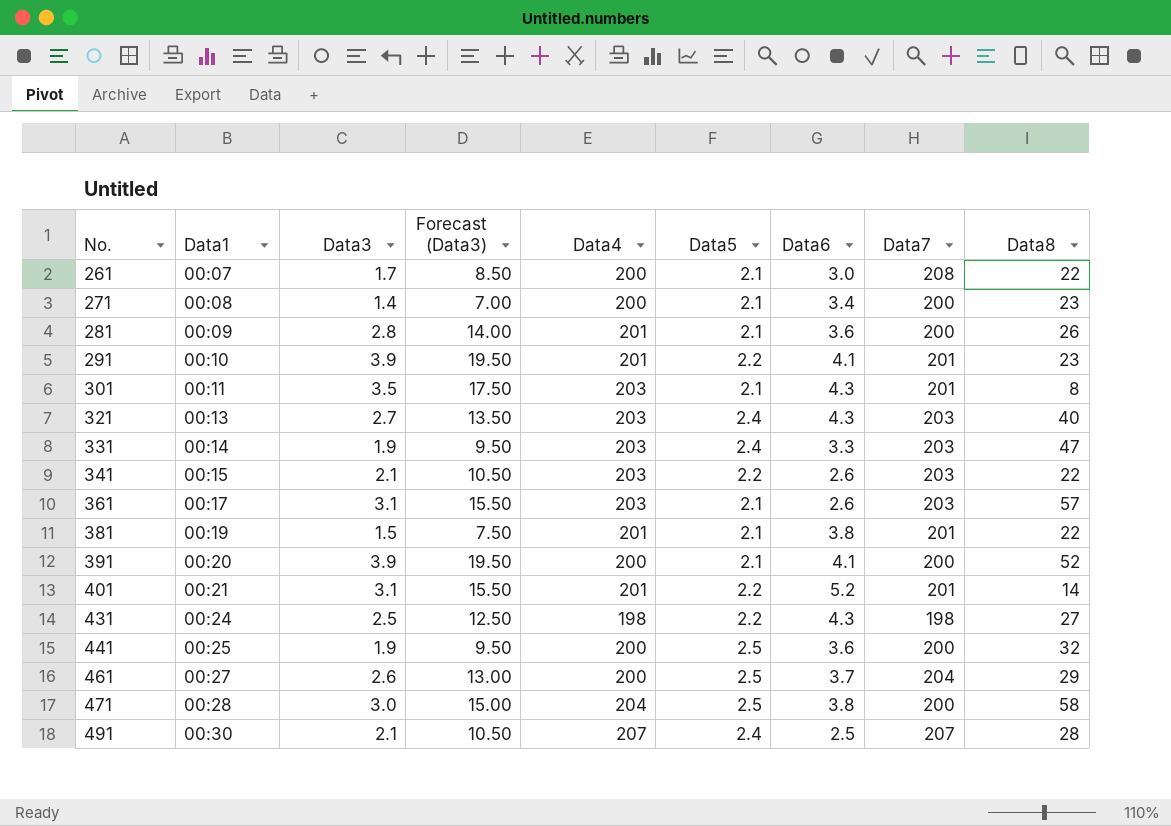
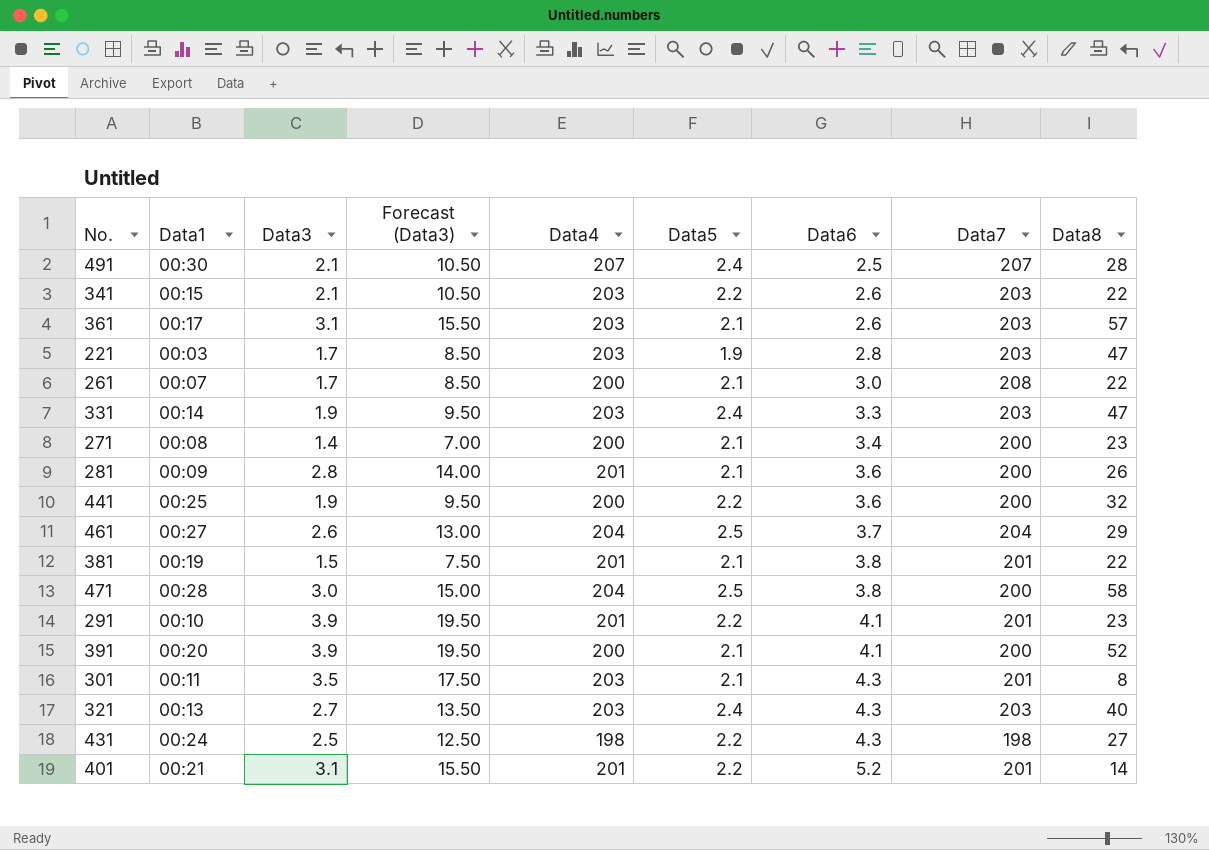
row order: No. ascending -> Data6 ascending
row 221: none -> 00:03 | 1.7 | 8.50 | 203 | 1.9 | 2.8 | 203 | 47
441 | Data5: 2.5 -> 2.2
461 | Data4: 200 -> 204

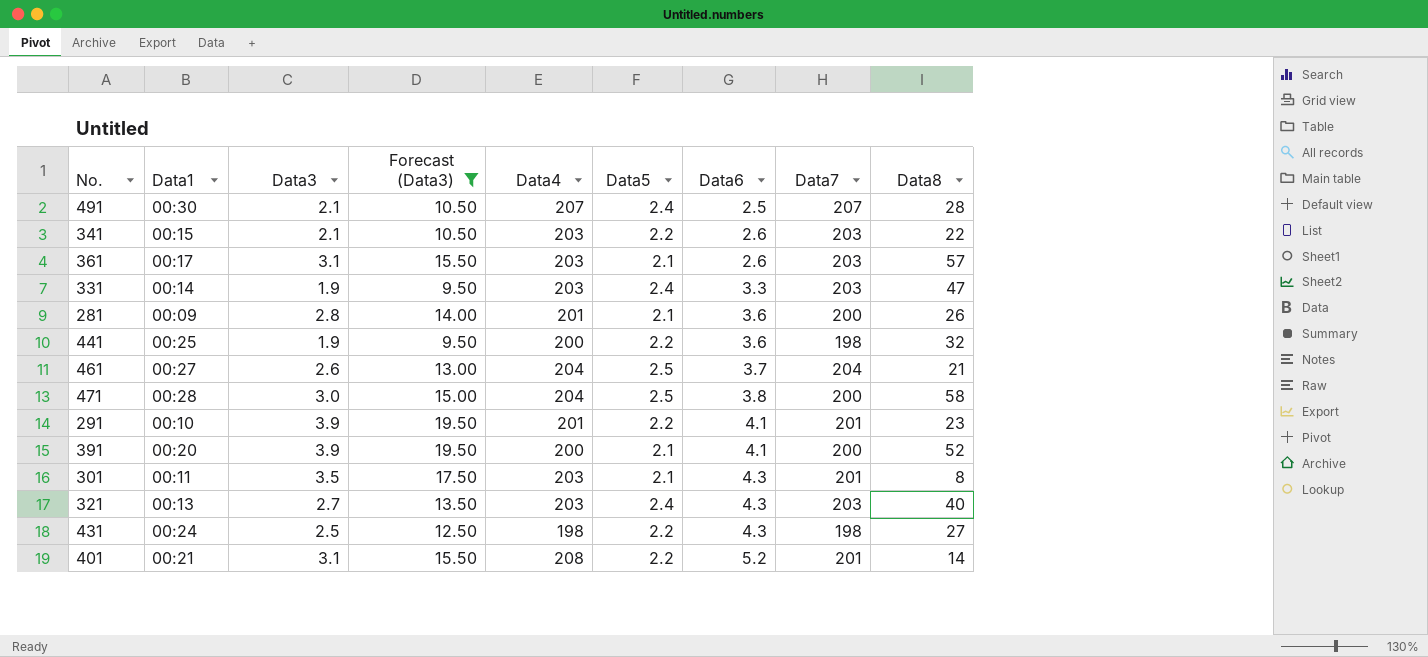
filter: none -> Forecast (Data3) >= 9.50
441 | Data7: 200 -> 198
461 | Data8: 29 -> 21
401 | Data4: 201 -> 208

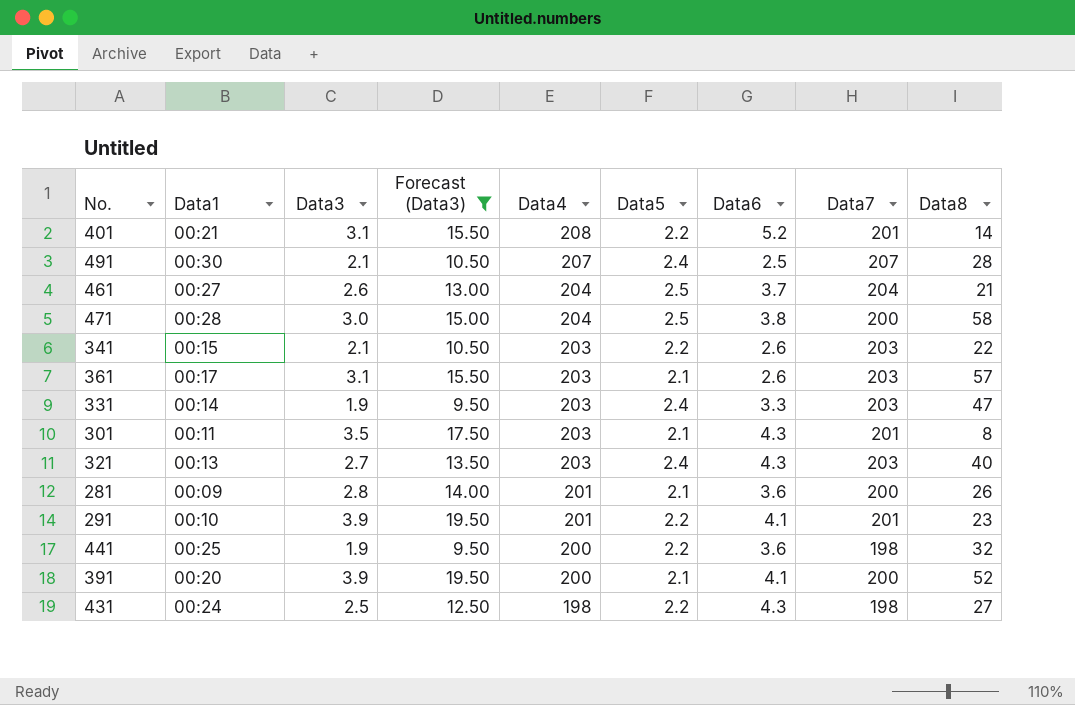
row order: Data6 ascending -> Data4 descending

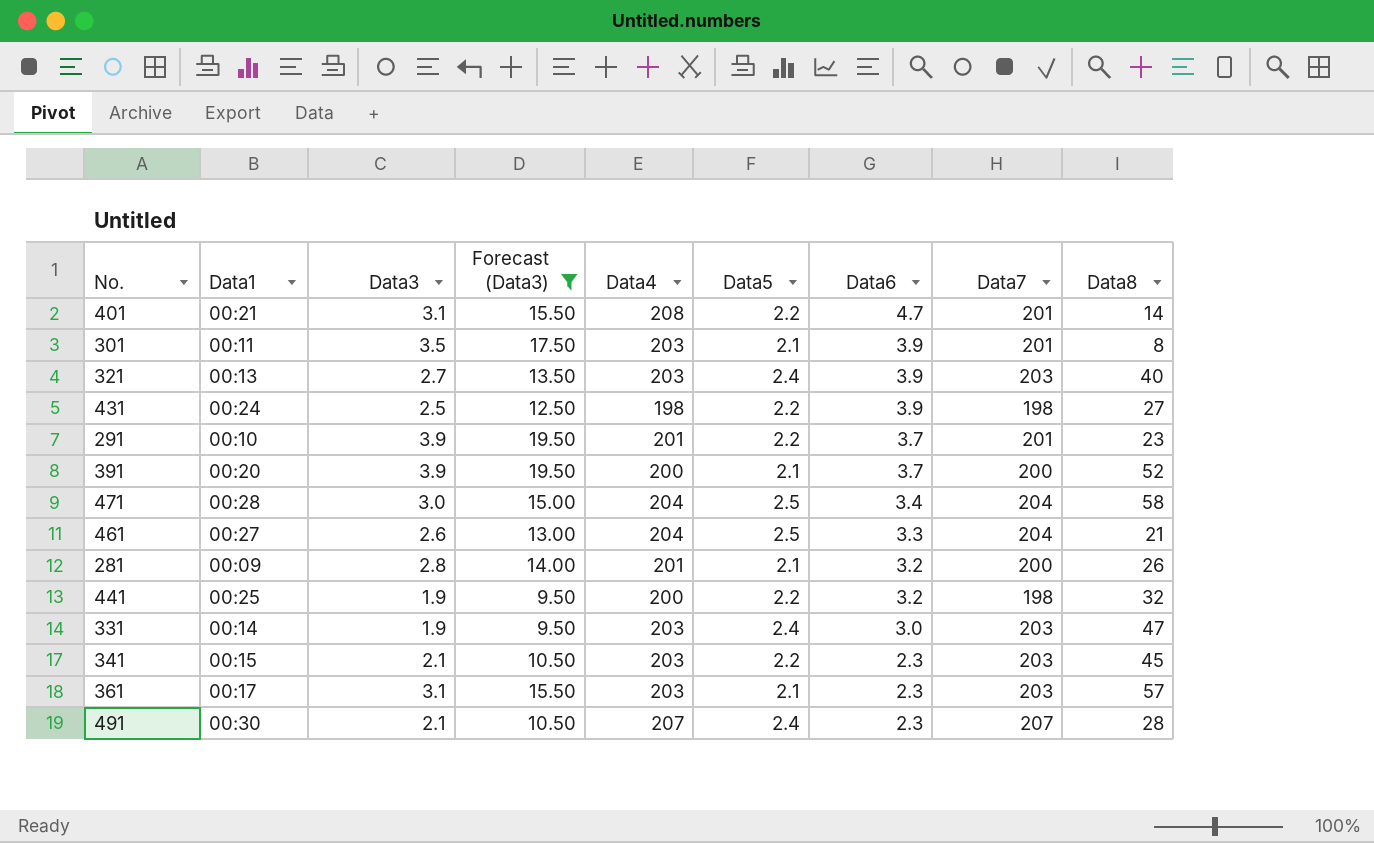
row order: Data4 descending -> Data6 descending
401 | Data6: 5.2 -> 4.7
301 | Data6: 4.3 -> 3.9
321 | Data6: 4.3 -> 3.9
431 | Data6: 4.3 -> 3.9
291 | Data6: 4.1 -> 3.7
391 | Data6: 4.1 -> 3.7
471 | Data6: 3.8 -> 3.4
471 | Data7: 200 -> 204
461 | Data6: 3.7 -> 3.3
281 | Data6: 3.6 -> 3.2
441 | Data6: 3.6 -> 3.2
331 | Data6: 3.3 -> 3.0
341 | Data6: 2.6 -> 2.3
341 | Data8: 22 -> 45
361 | Data6: 2.6 -> 2.3
491 | Data6: 2.5 -> 2.3

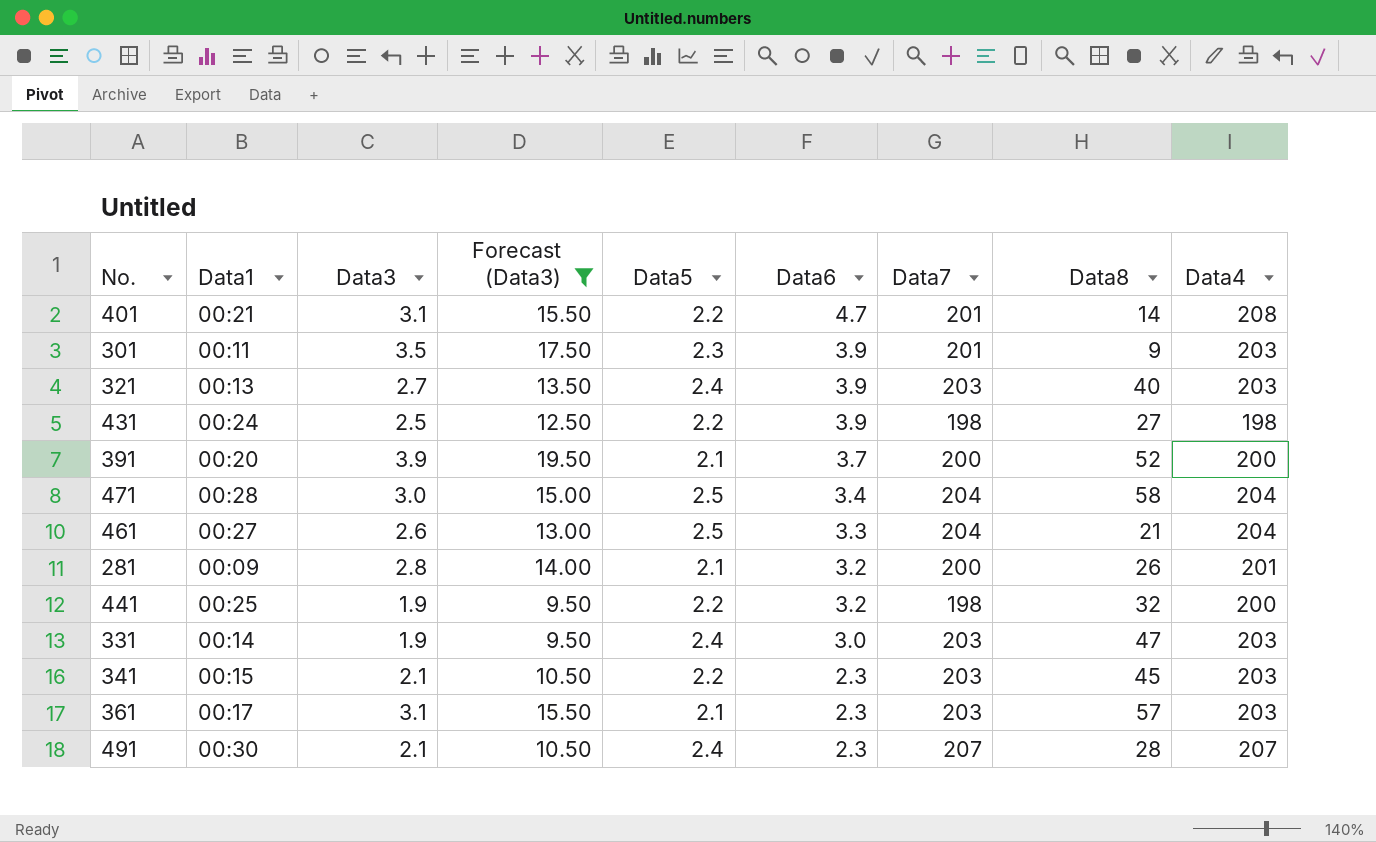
column Data4 | position: 5 -> 9
row 291: 00:10 | 3.9 | 19.50 | 201 | 2.2 | 3.7 | 201 | 23 -> none
301 | Data5: 2.1 -> 2.3
301 | Data8: 8 -> 9

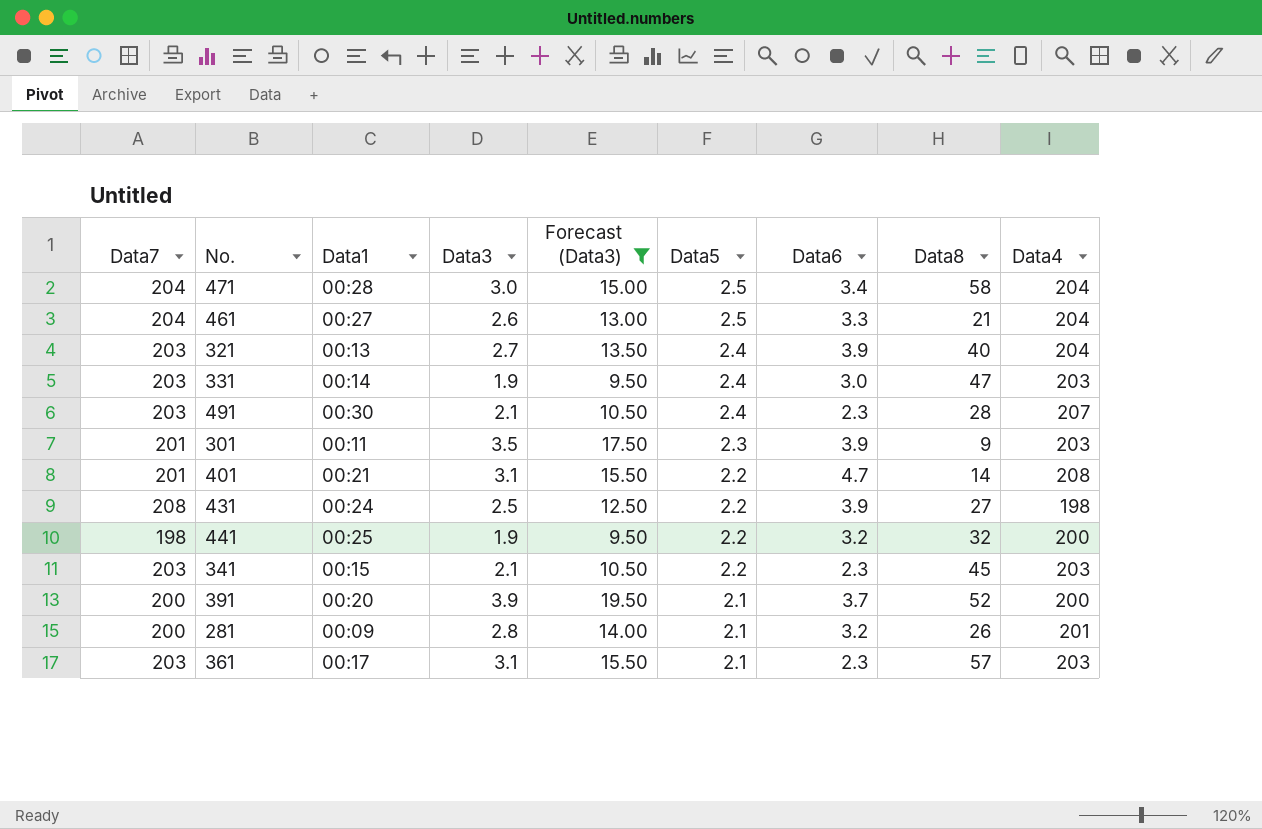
row order: Data6 descending -> Data5 descending
column Data7 | position: 7 -> 1
321 | Data4: 203 -> 204
491 | Data7: 207 -> 203
431 | Data7: 198 -> 208

